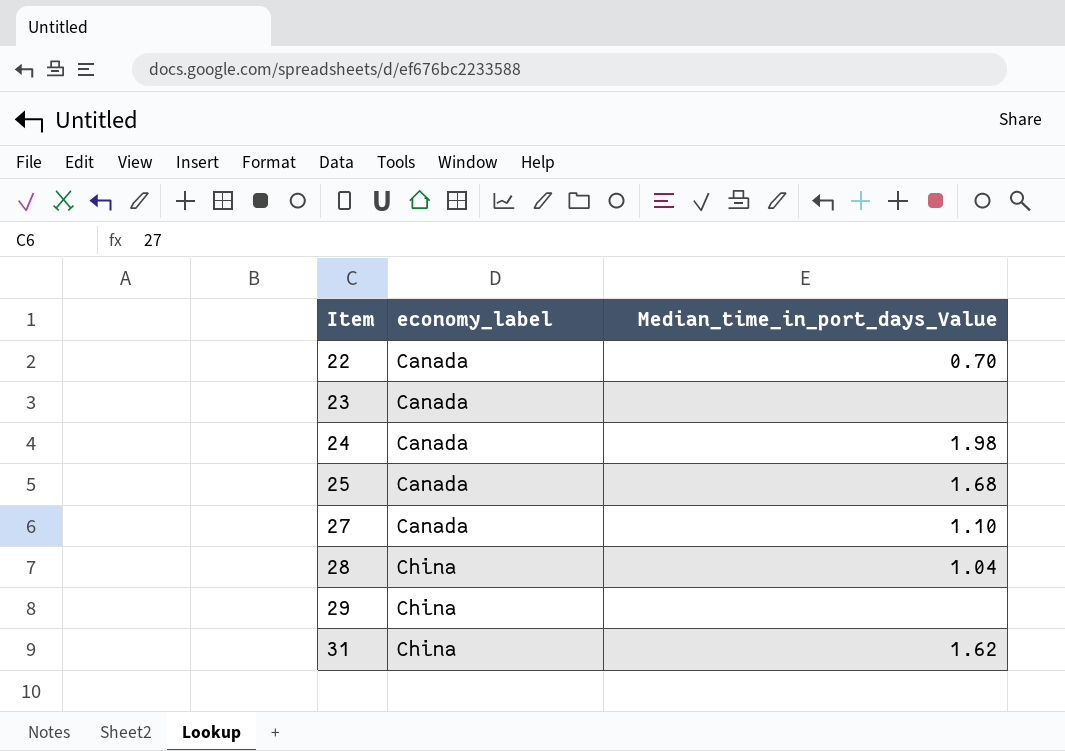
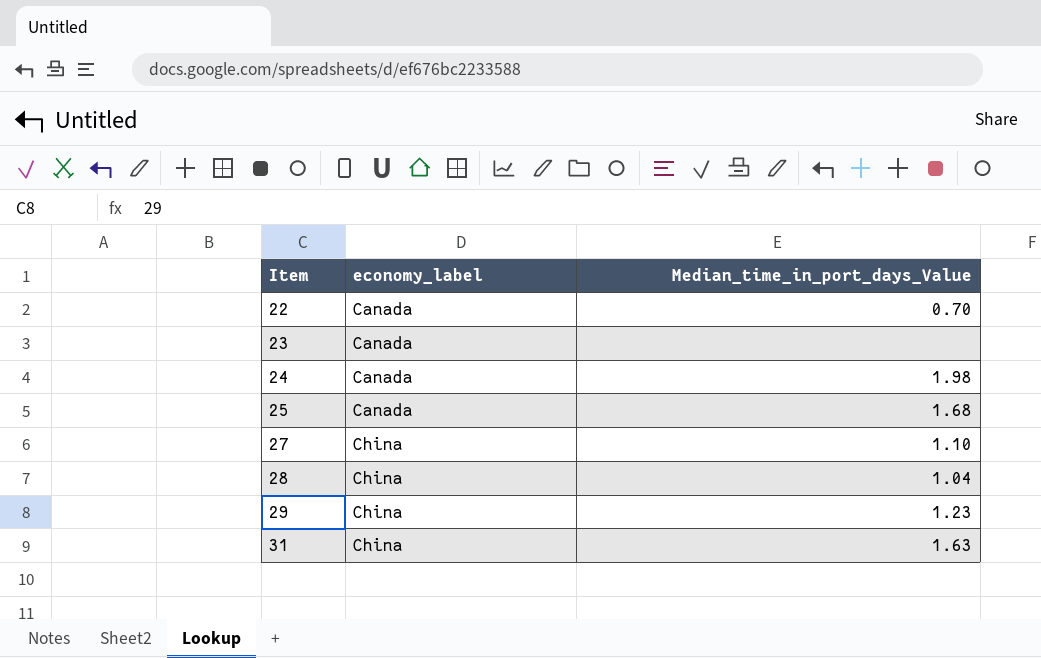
27 | economy_label: Canada -> China
29 | Median_time_in_port_days_Value: none -> 1.23
31 | Median_time_in_port_days_Value: 1.62 -> 1.63

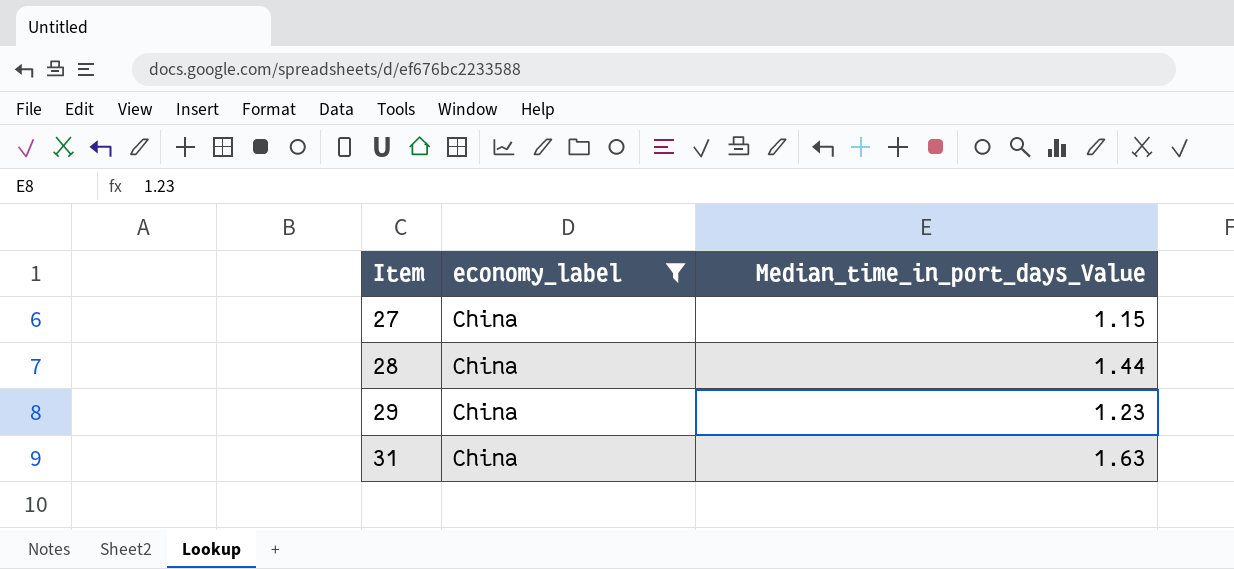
filter: none -> economy_label = China
27 | Median_time_in_port_days_Value: 1.10 -> 1.15
28 | Median_time_in_port_days_Value: 1.04 -> 1.44

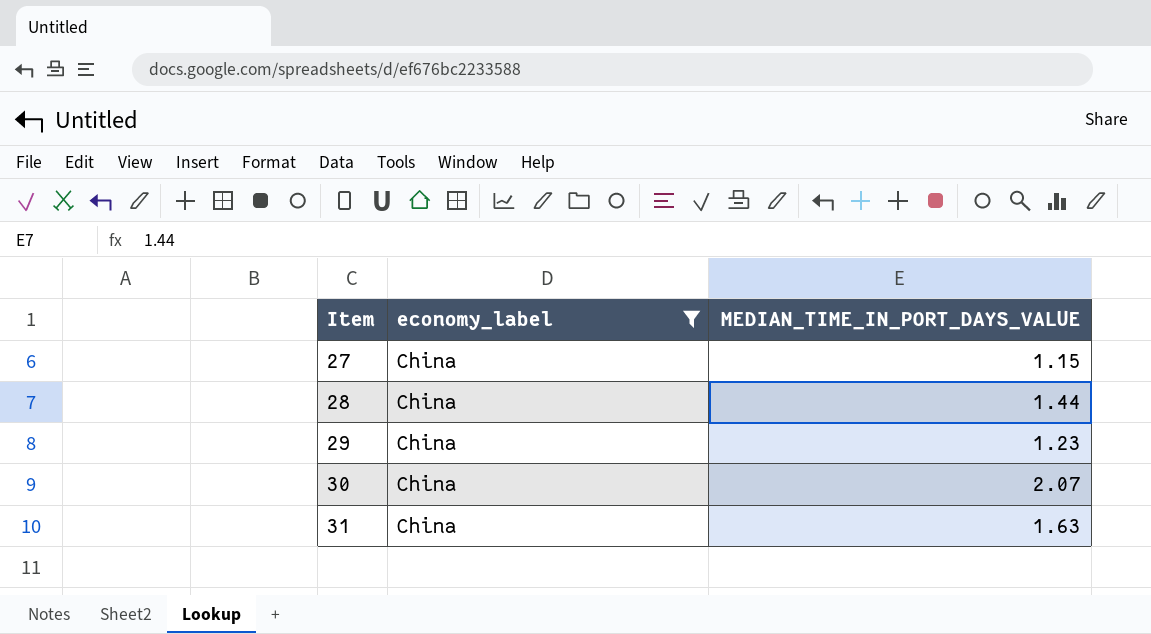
column name: Median_time_in_port_days_Value -> MEDIAN_TIME_IN_PORT_DAYS_VALUE
row 30: none -> China | 2.07

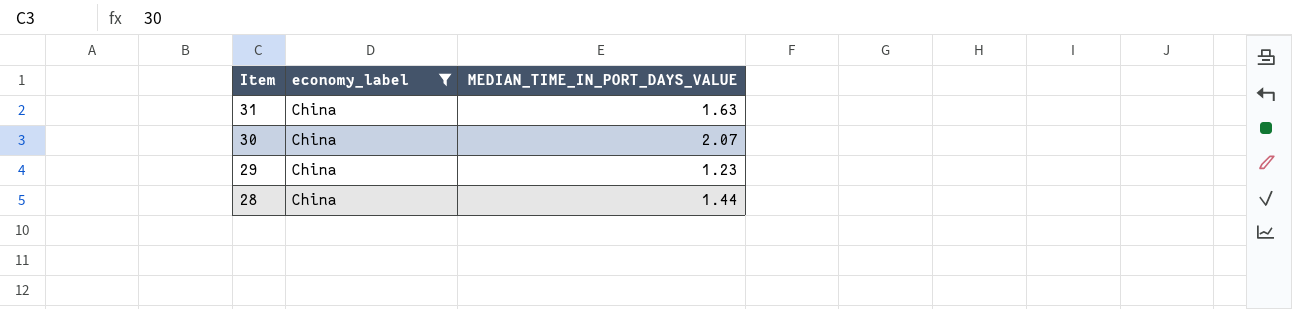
row order: Item ascending -> Item descending
row 27: China | 1.15 -> none

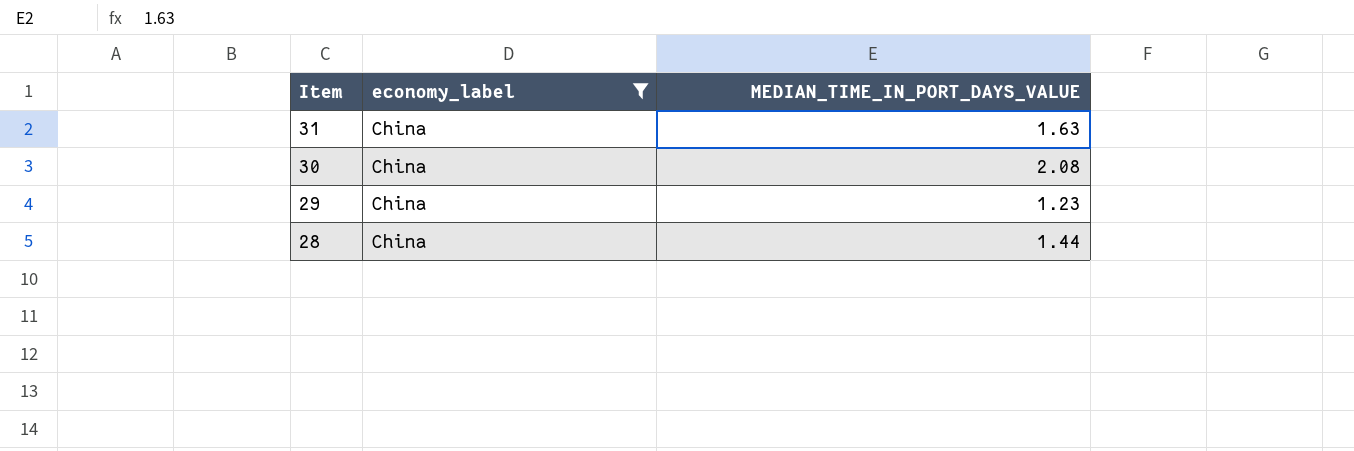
30 | MEDIAN_TIME_IN_PORT_DAYS_VALUE: 2.07 -> 2.08

